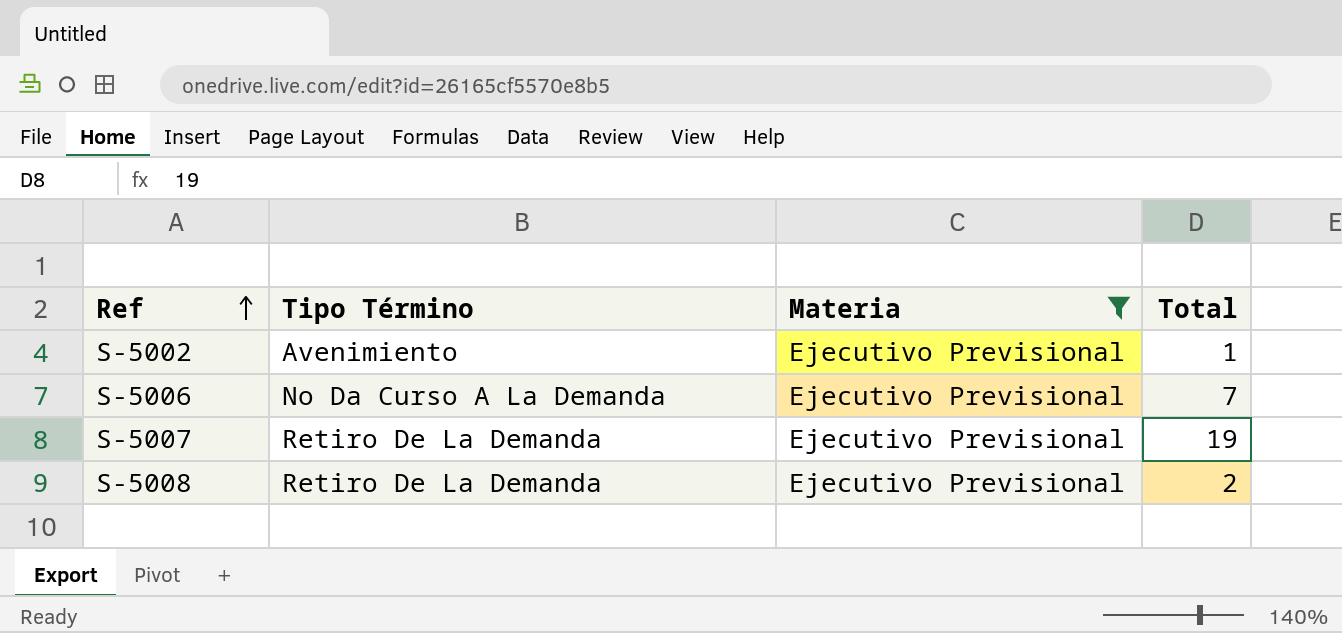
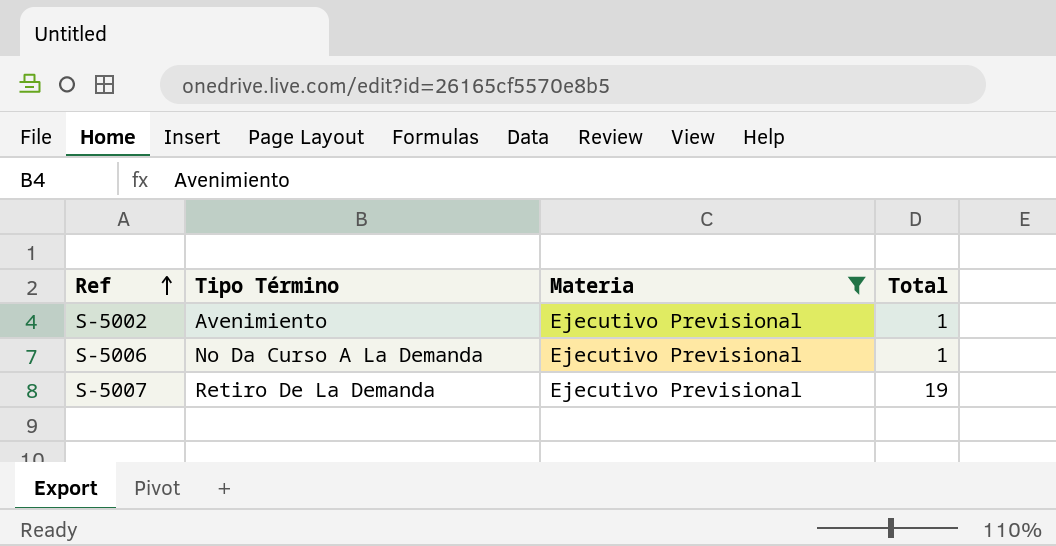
row S-5008: Retiro De La Demanda | Ejecutivo Previsional | 2 -> none
S-5006 | Total: 7 -> 1

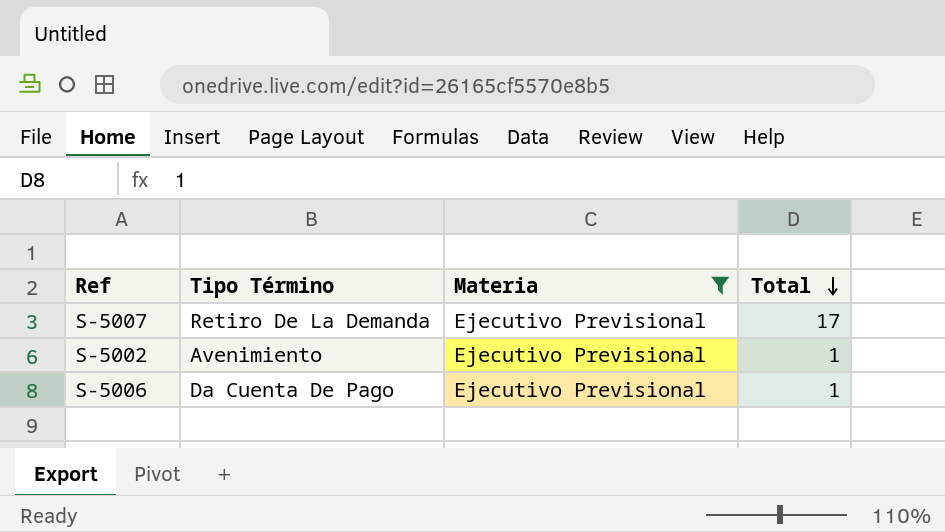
row order: Ref ascending -> Total descending
S-5007 | Total: 19 -> 17
S-5006 | Tipo Término: No Da Curso A La Demanda -> Da Cuenta De Pago

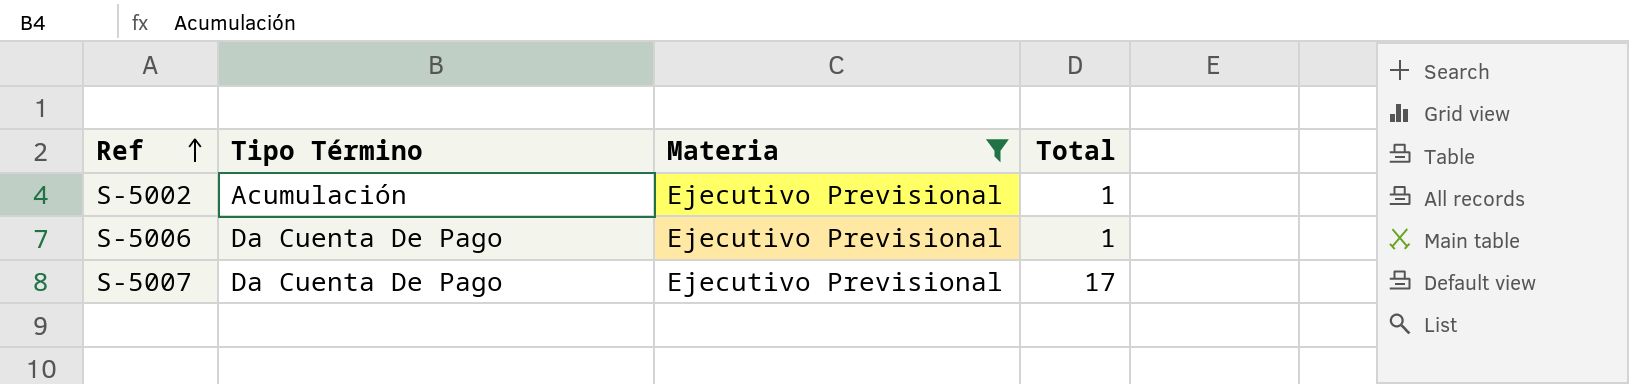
row order: Total descending -> Ref ascending
S-5002 | Tipo Término: Avenimiento -> Acumulación
S-5007 | Tipo Término: Retiro De La Demanda -> Da Cuenta De Pago

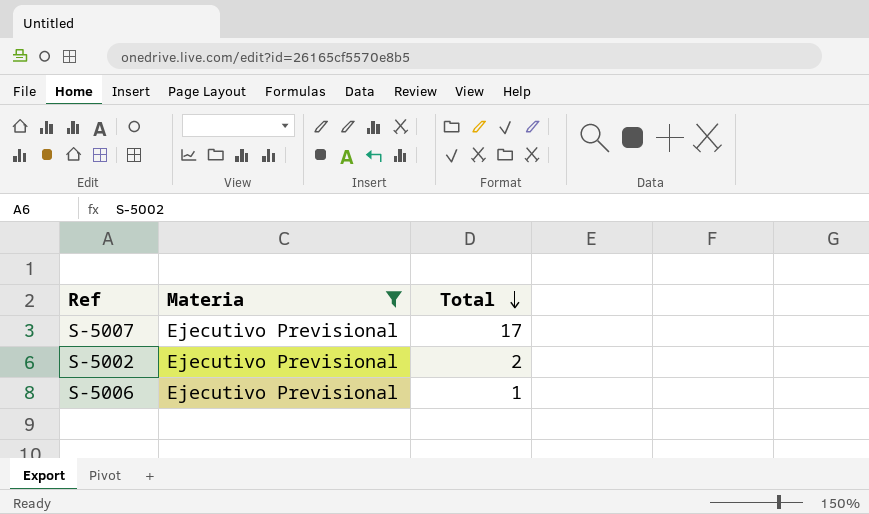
row order: Ref ascending -> Total descending
column Tipo Término | position: 2 -> none
S-5002 | Total: 1 -> 2

